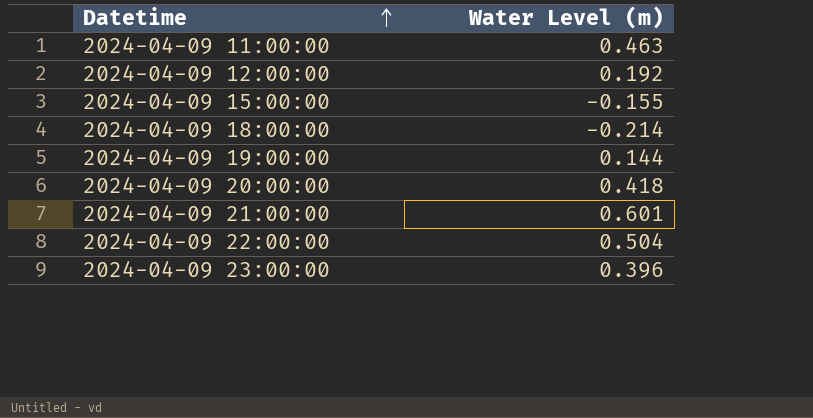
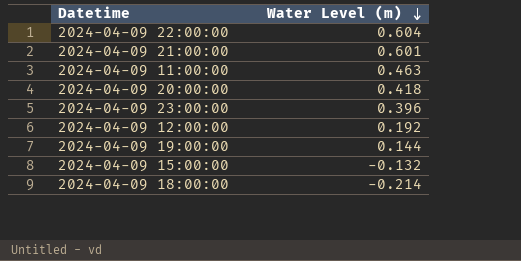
row order: Datetime ascending -> Water Level (m) descending
2024-04-09 22:00:00 | Water Level (m): 0.504 -> 0.604
2024-04-09 15:00:00 | Water Level (m): -0.155 -> -0.132

